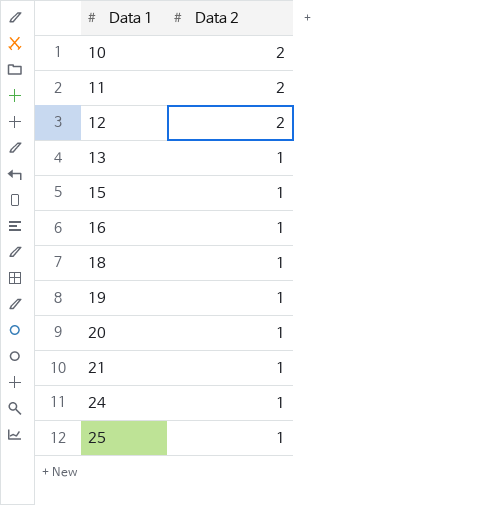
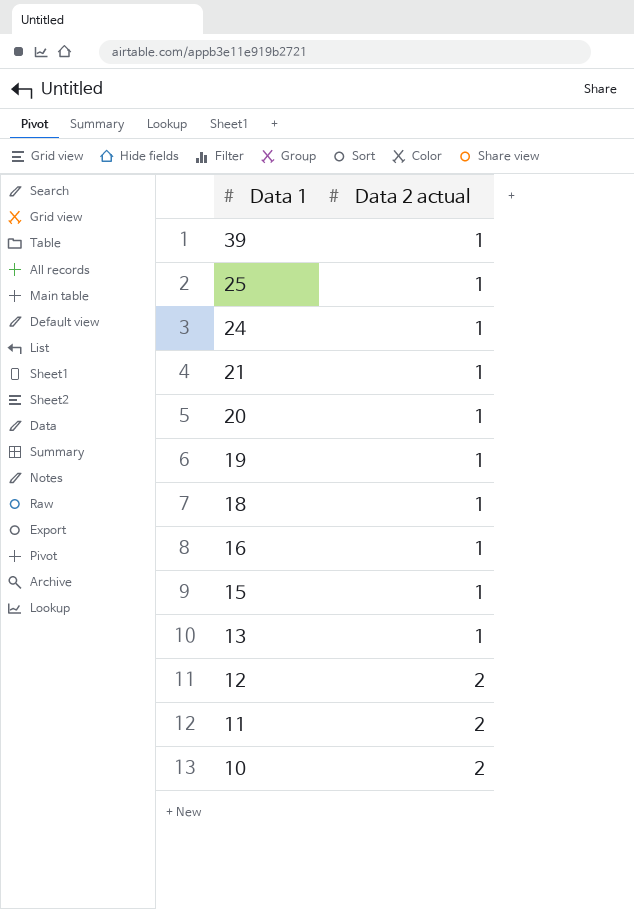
row order: Data 1 ascending -> Data 1 descending
column name: Data 2 -> Data 2 actual
row 39: none -> 1

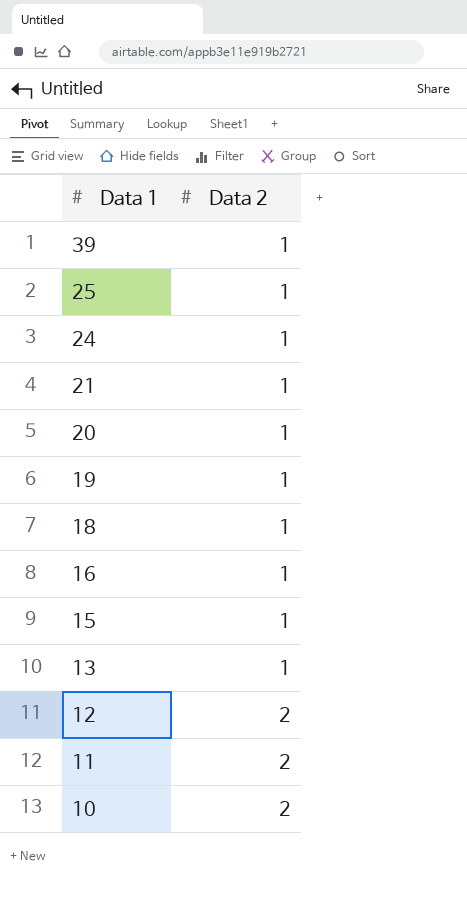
column name: Data 2 actual -> Data 2

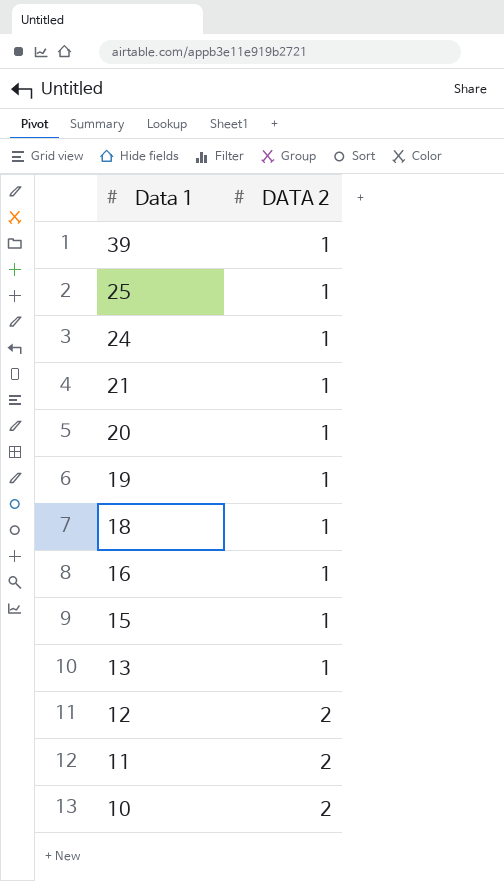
column name: Data 2 -> DATA 2

